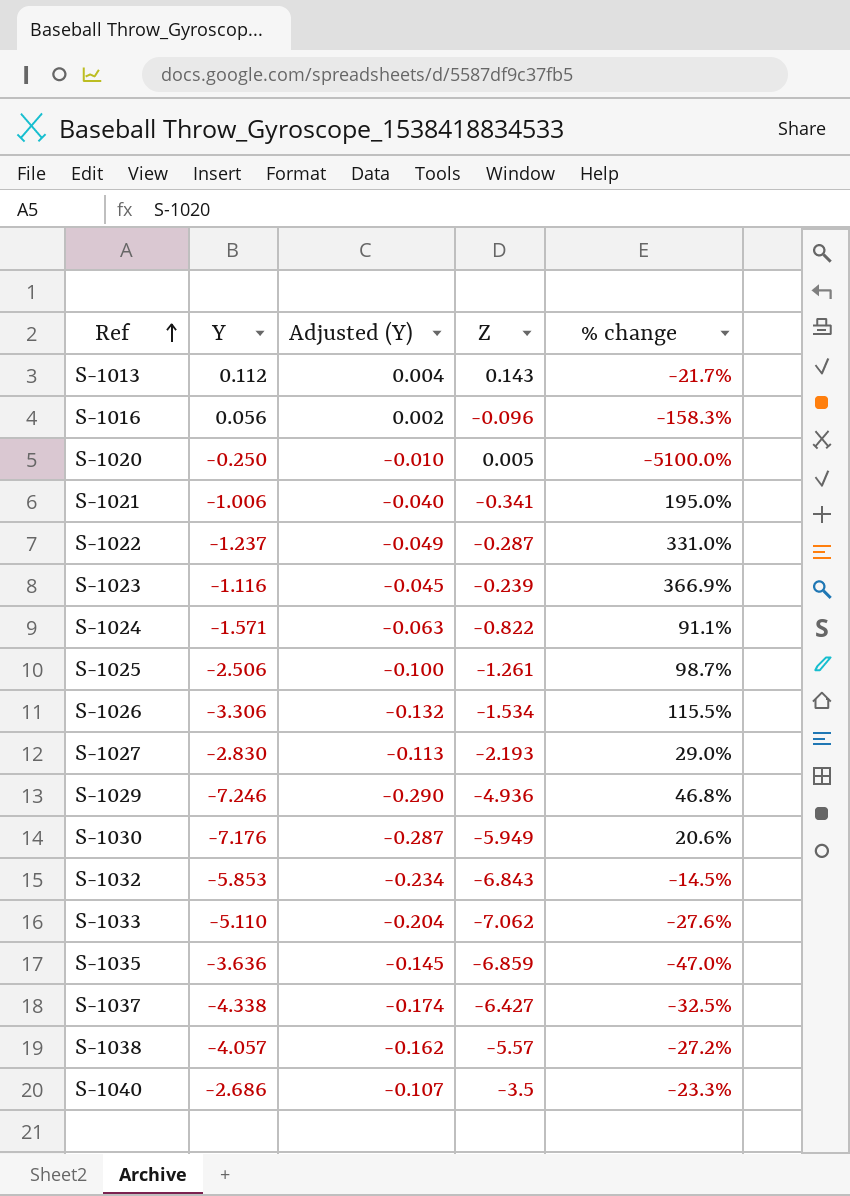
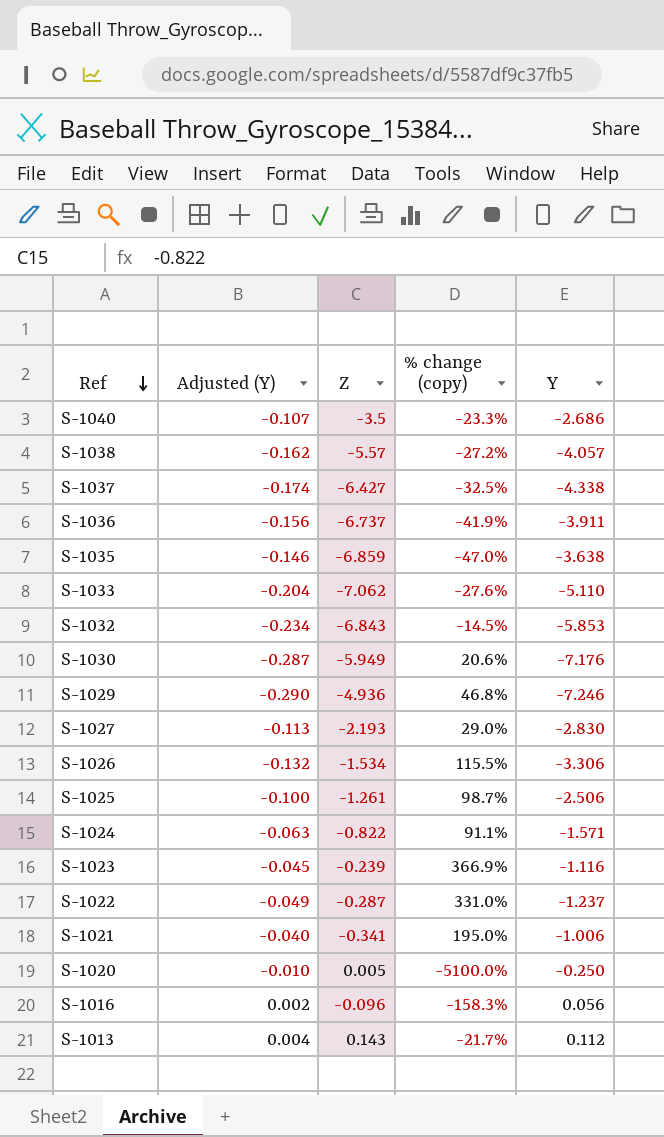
row order: Ref ascending -> Ref descending
column name: % change -> % change (copy)
column Y | position: 2 -> 5
row S-1036: none -> -0.156 | -6.737 | -41.9% | -3.911
S-1035 | Adjusted (Y): -0.145 -> -0.146
S-1035 | Y: -3.636 -> -3.638

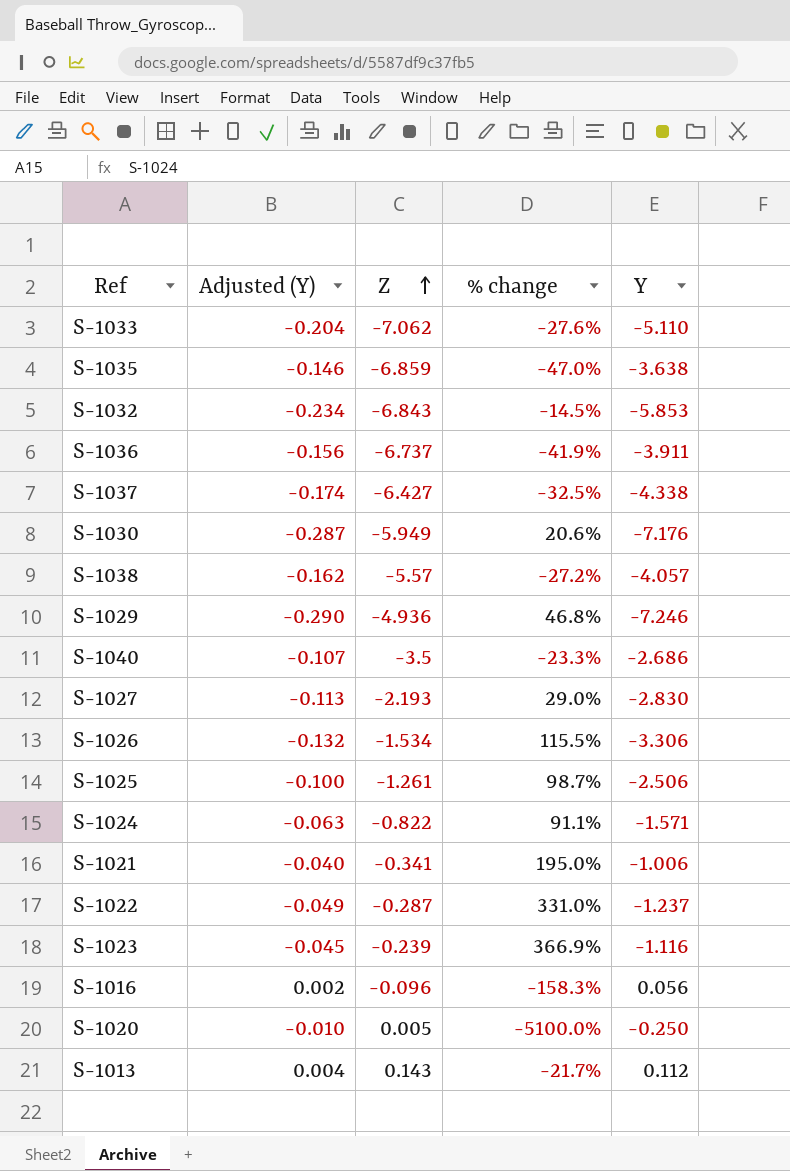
row order: Ref descending -> Z ascending
column name: % change (copy) -> % change

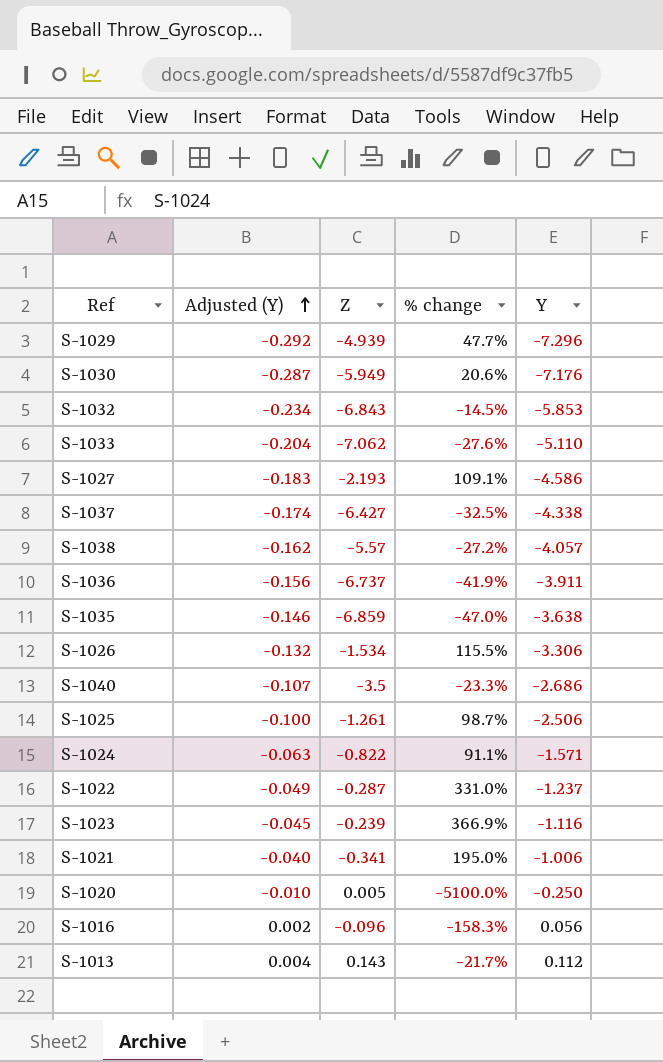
row order: Z ascending -> Adjusted (Y) ascending
S-1029 | Adjusted (Y): -0.290 -> -0.292
S-1029 | Z: -4.936 -> -4.939
S-1029 | % change: 46.8% -> 47.7%
S-1029 | Y: -7.246 -> -7.296
S-1027 | Adjusted (Y): -0.113 -> -0.183
S-1027 | % change: 29.0% -> 109.1%
S-1027 | Y: -2.830 -> -4.586

